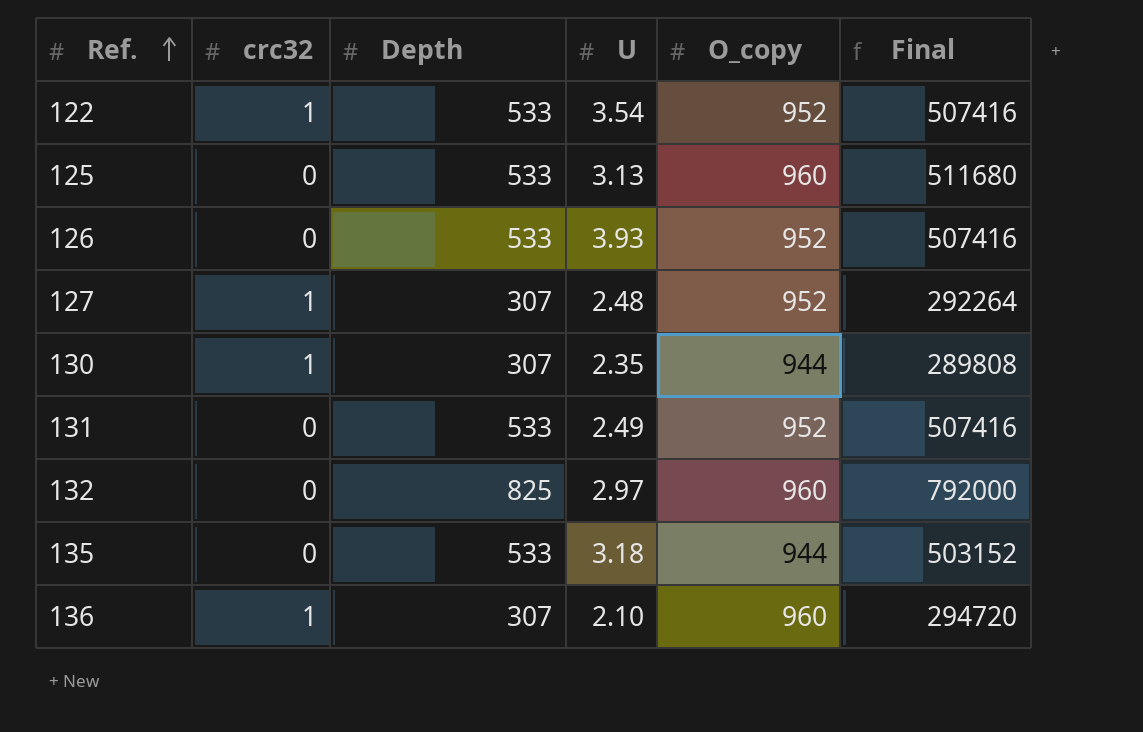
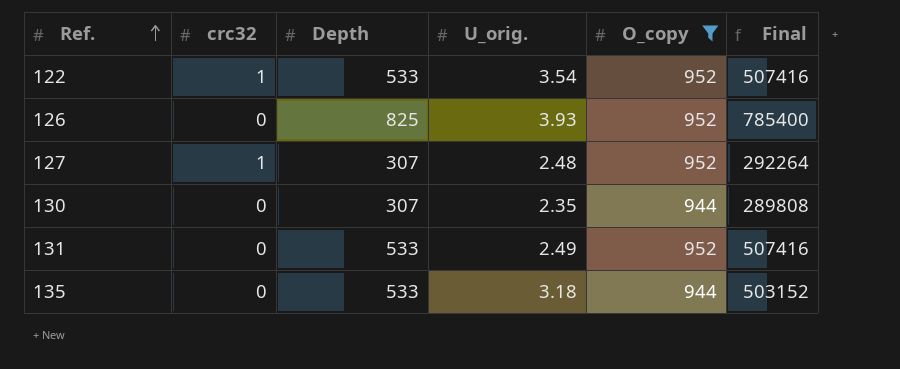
filter: none -> O_copy != 960
column name: U -> U_orig.
126 | Depth: 533 -> 825
126 | Final: 507416 -> 785400
130 | crc32: 1 -> 0

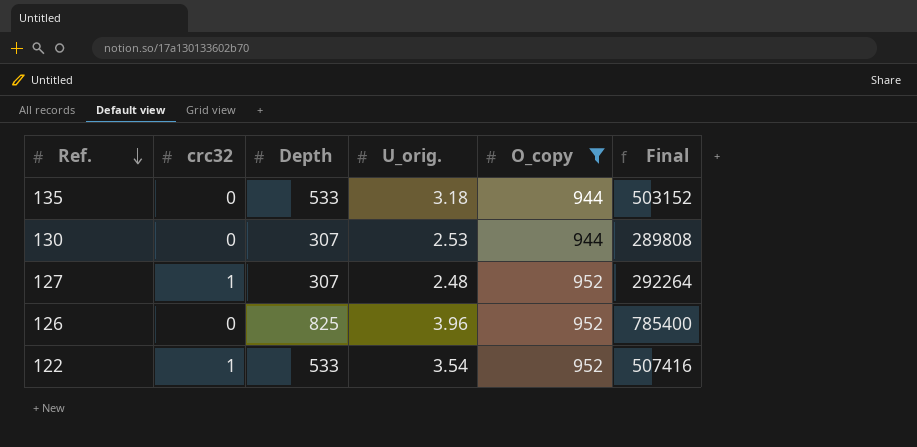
row order: Ref. ascending -> Ref. descending
row 131: 0 | 533 | 2.49 | 952 | 507416 -> none
130 | U_orig.: 2.35 -> 2.53
126 | U_orig.: 3.93 -> 3.96

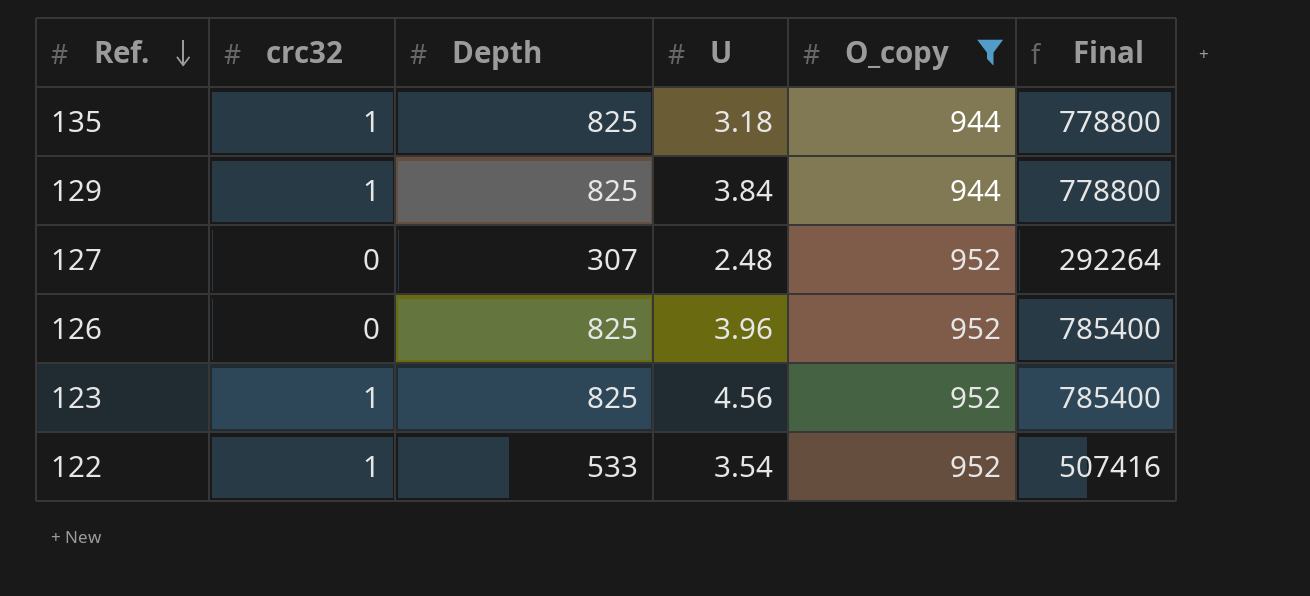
column name: U_orig. -> U
row 130: 0 | 307 | 2.53 | 944 | 289808 -> none
135 | crc32: 0 -> 1
135 | Depth: 533 -> 825
135 | Final: 503152 -> 778800
row 129: none -> 1 | 825 | 3.84 | 944 | 778800
127 | crc32: 1 -> 0
row 123: none -> 1 | 825 | 4.56 | 952 | 785400

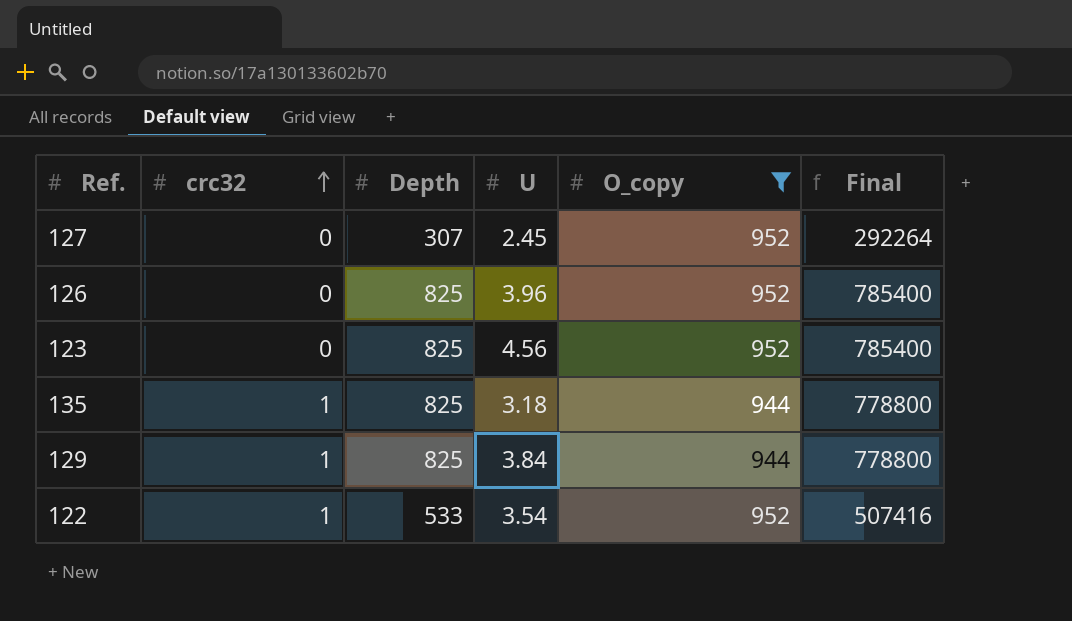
row order: Ref. descending -> crc32 ascending
127 | U: 2.48 -> 2.45
123 | crc32: 1 -> 0

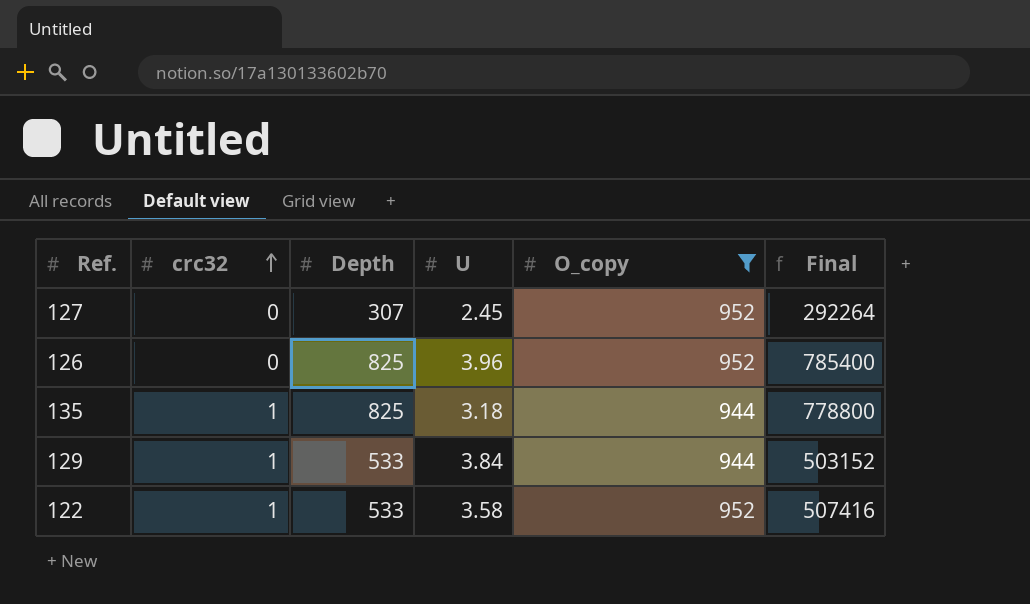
row 123: 0 | 825 | 4.56 | 952 | 785400 -> none
129 | Depth: 825 -> 533
129 | Final: 778800 -> 503152
122 | U: 3.54 -> 3.58

